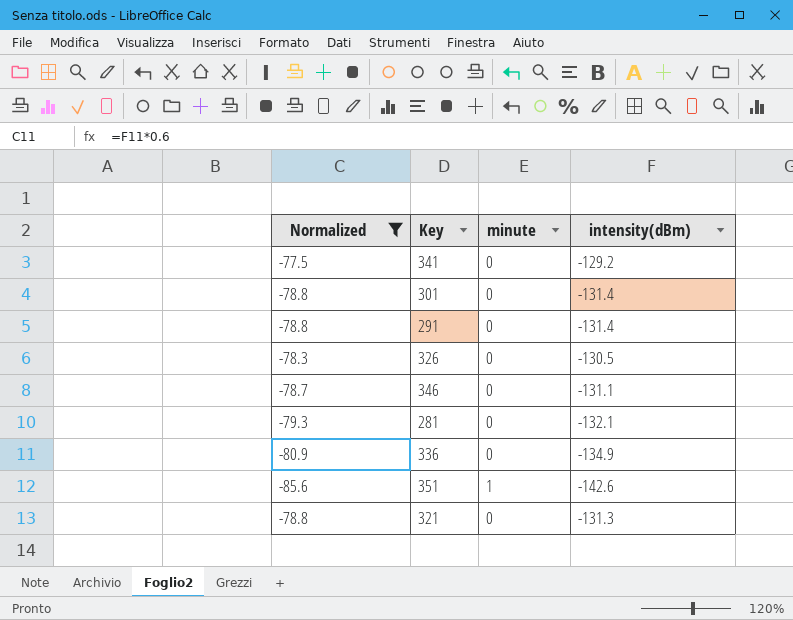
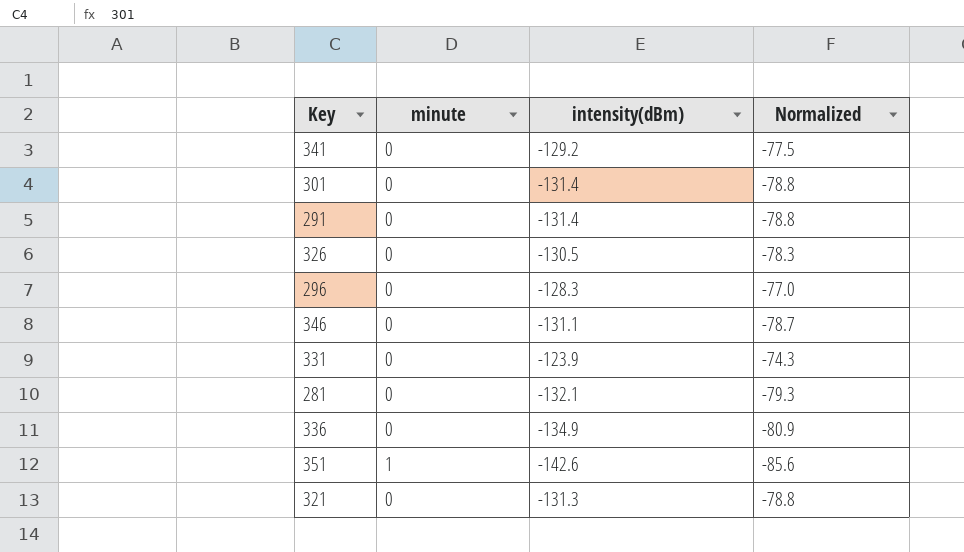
filter: Normalized <= -77.5 -> none
column Normalized | position: 1 -> 4

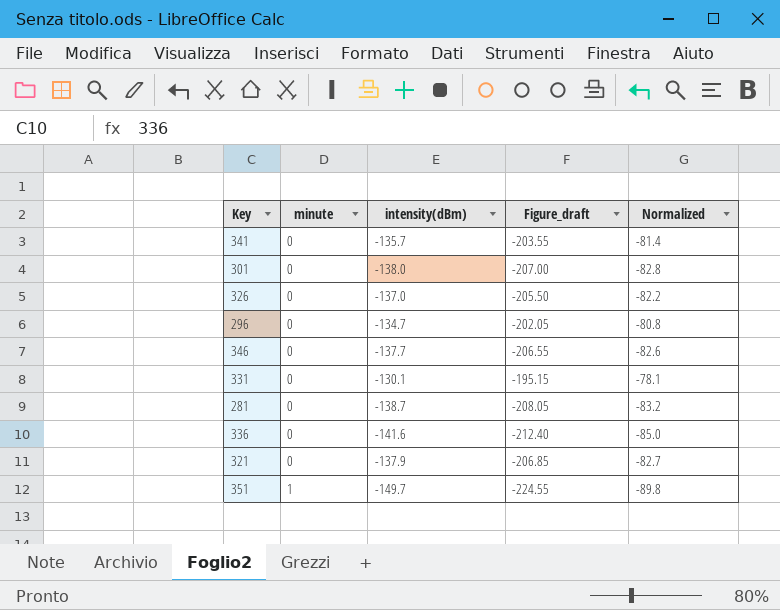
row order: none -> minute ascending
column Figure_draft | formula: none -> [intensity(dBm)] * 1.5
row 291: 0 | -131.4 | -78.8 -> none
341 | intensity(dBm): -129.2 -> -135.7
341 | Normalized: -77.5 -> -81.4
301 | intensity(dBm): -131.4 -> -138.0
301 | Normalized: -78.8 -> -82.8
326 | intensity(dBm): -130.5 -> -137.0
326 | Normalized: -78.3 -> -82.2
296 | intensity(dBm): -128.3 -> -134.7
296 | Normalized: -77.0 -> -80.8
346 | intensity(dBm): -131.1 -> -137.7
346 | Normalized: -78.7 -> -82.6
331 | intensity(dBm): -123.9 -> -130.1
331 | Normalized: -74.3 -> -78.1
281 | intensity(dBm): -132.1 -> -138.7
281 | Normalized: -79.3 -> -83.2
336 | intensity(dBm): -134.9 -> -141.6
336 | Normalized: -80.9 -> -85.0
321 | intensity(dBm): -131.3 -> -137.9
321 | Normalized: -78.8 -> -82.7
351 | intensity(dBm): -142.6 -> -149.7
351 | Normalized: -85.6 -> -89.8

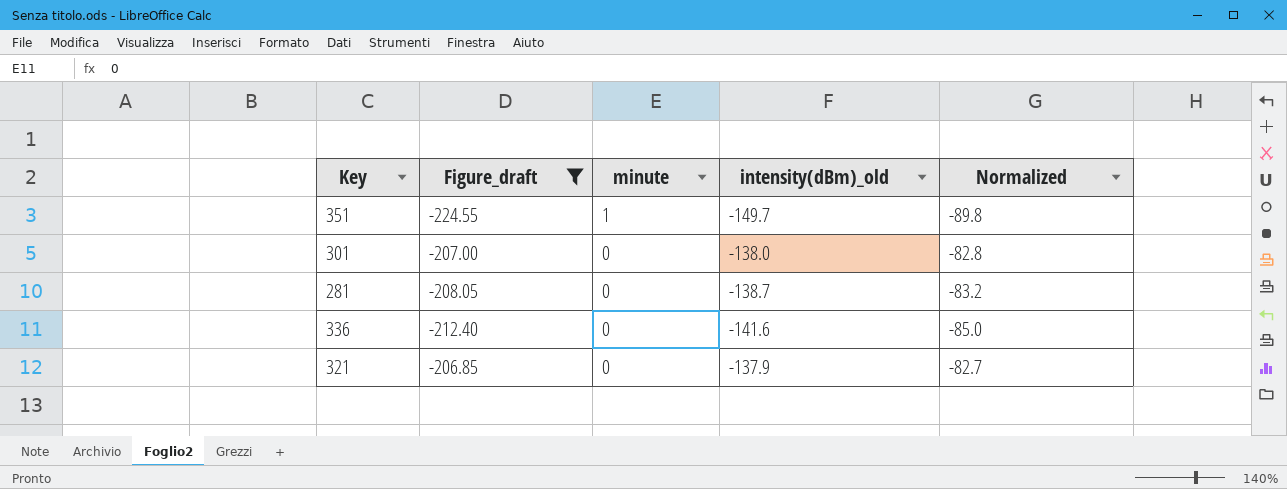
filter: none -> Figure_draft <= -206.85
row order: minute ascending -> minute descending
column Figure_draft | position: 4 -> 2
column name: intensity(dBm) -> intensity(dBm)_old

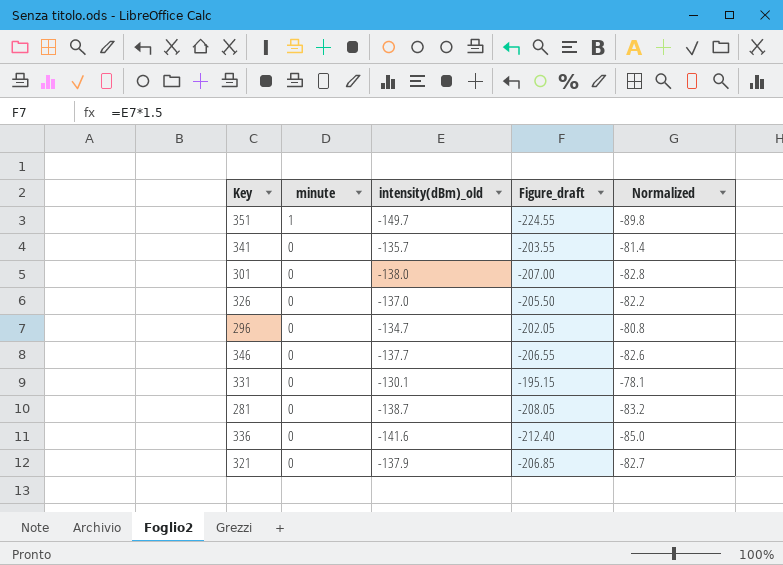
filter: Figure_draft <= -206.85 -> none
column Figure_draft | position: 2 -> 4

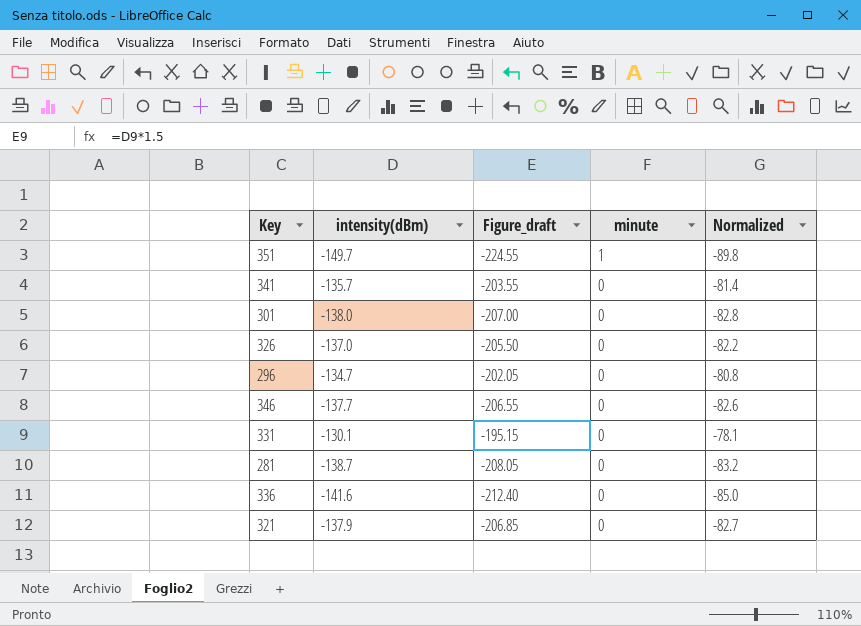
column name: intensity(dBm)_old -> intensity(dBm)
column minute | position: 2 -> 4

